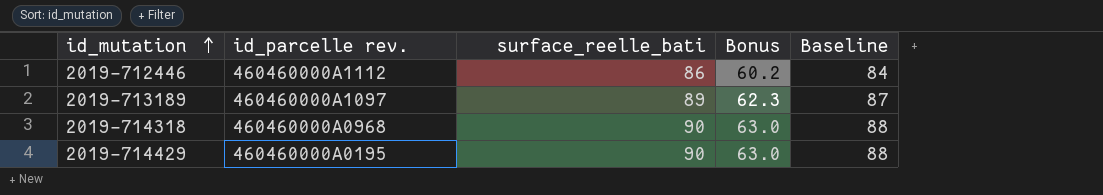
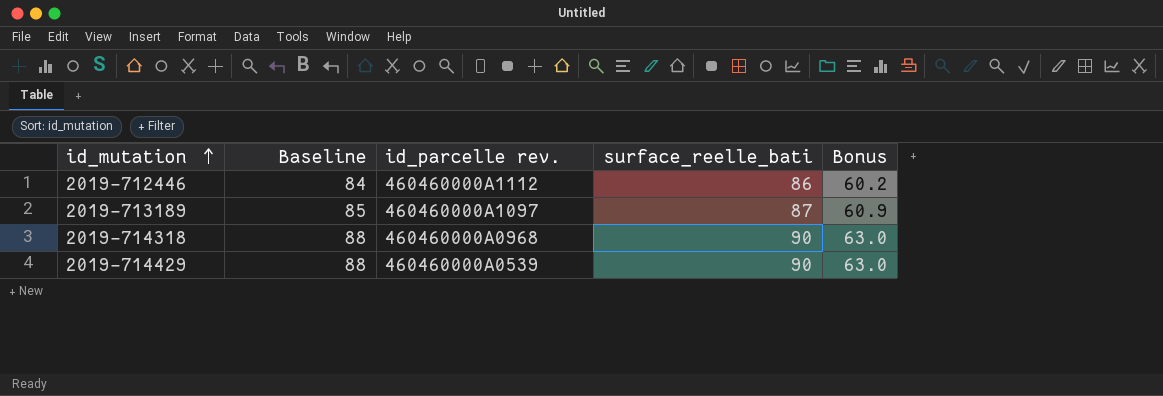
column Baseline | position: 5 -> 2
2019-713189 | Baseline: 87 -> 85
2019-713189 | surface_reelle_bati: 89 -> 87
2019-713189 | Bonus: 62.3 -> 60.9
2019-714429 | id_parcelle rev.: 460460000A0195 -> 460460000A0539

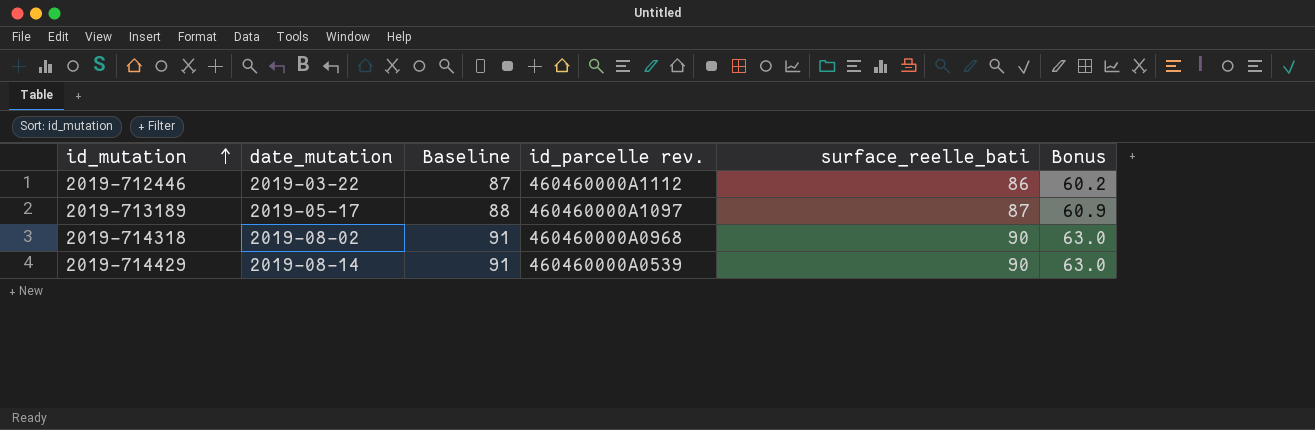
column date_mutation | position: none -> 2
column Baseline | formula: [surface_reelle_bati] - 2 -> [surface_reelle_bati] + 1

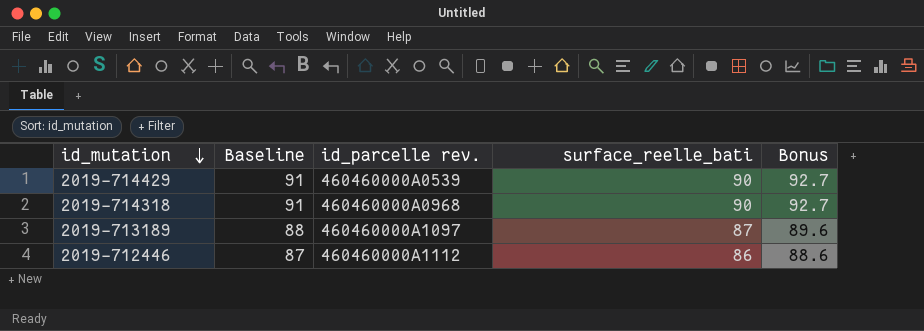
row order: id_mutation ascending -> id_mutation descending
column date_mutation | position: 2 -> none
column Bonus | formula: [surface_reelle_bati] * 0.7 -> [surface_reelle_bati] * 1.03

